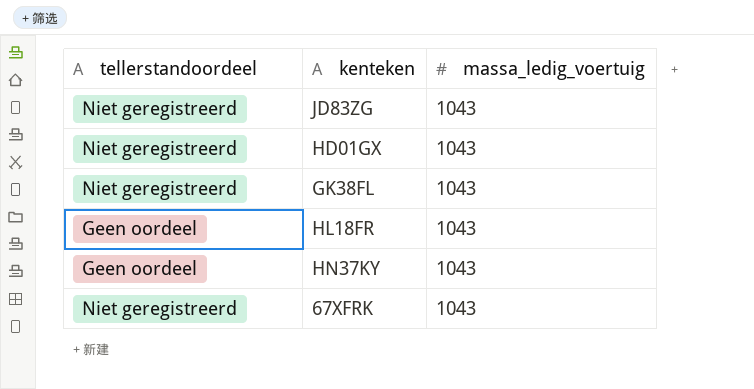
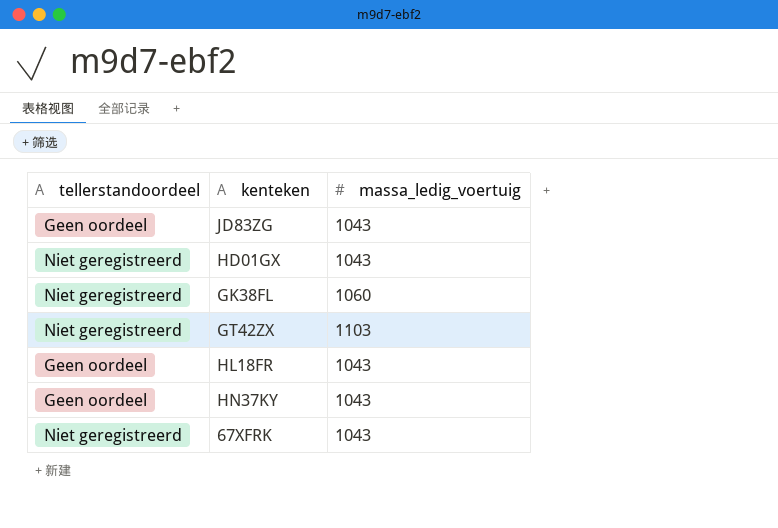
JD83ZG | tellerstandoordeel: Niet geregistreerd -> Geen oordeel
GK38FL | massa_ledig_voertuig: 1043 -> 1060
row GT42ZX: none -> Niet geregistreerd | 1103

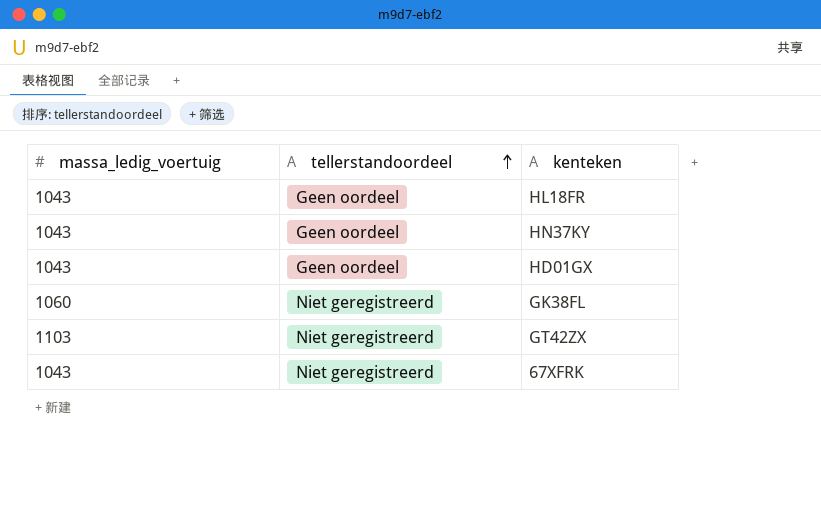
row order: none -> tellerstandoordeel ascending
column massa_ledig_voertuig | position: 3 -> 1
row JD83ZG: Geen oordeel | 1043 -> none
HD01GX | tellerstandoordeel: Niet geregistreerd -> Geen oordeel

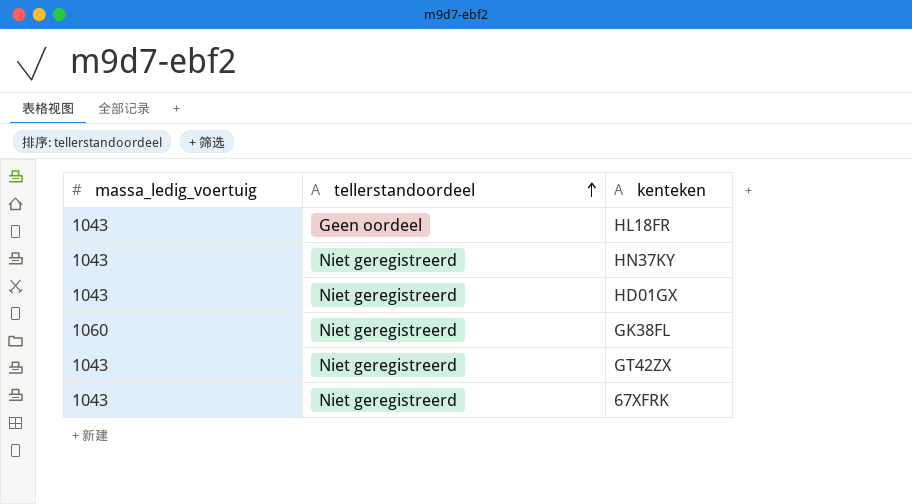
HN37KY | tellerstandoordeel: Geen oordeel -> Niet geregistreerd
HD01GX | tellerstandoordeel: Geen oordeel -> Niet geregistreerd
GT42ZX | massa_ledig_voertuig: 1103 -> 1043

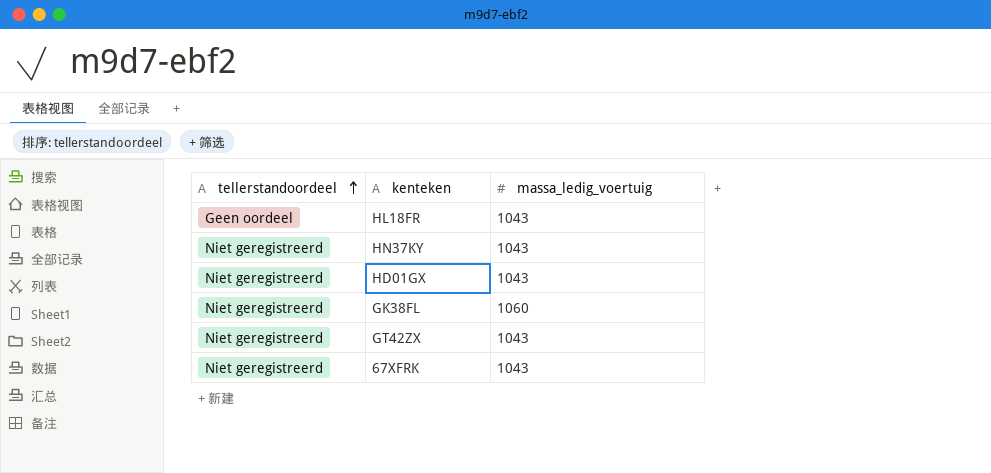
column massa_ledig_voertuig | position: 1 -> 3

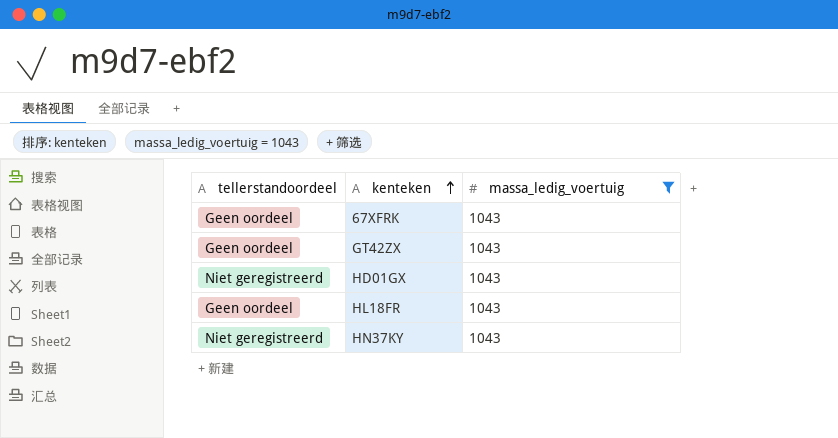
filter: none -> massa_ledig_voertuig = 1043
row order: tellerstandoordeel ascending -> kenteken ascending
67XFRK | tellerstandoordeel: Niet geregistreerd -> Geen oordeel
GT42ZX | tellerstandoordeel: Niet geregistreerd -> Geen oordeel

